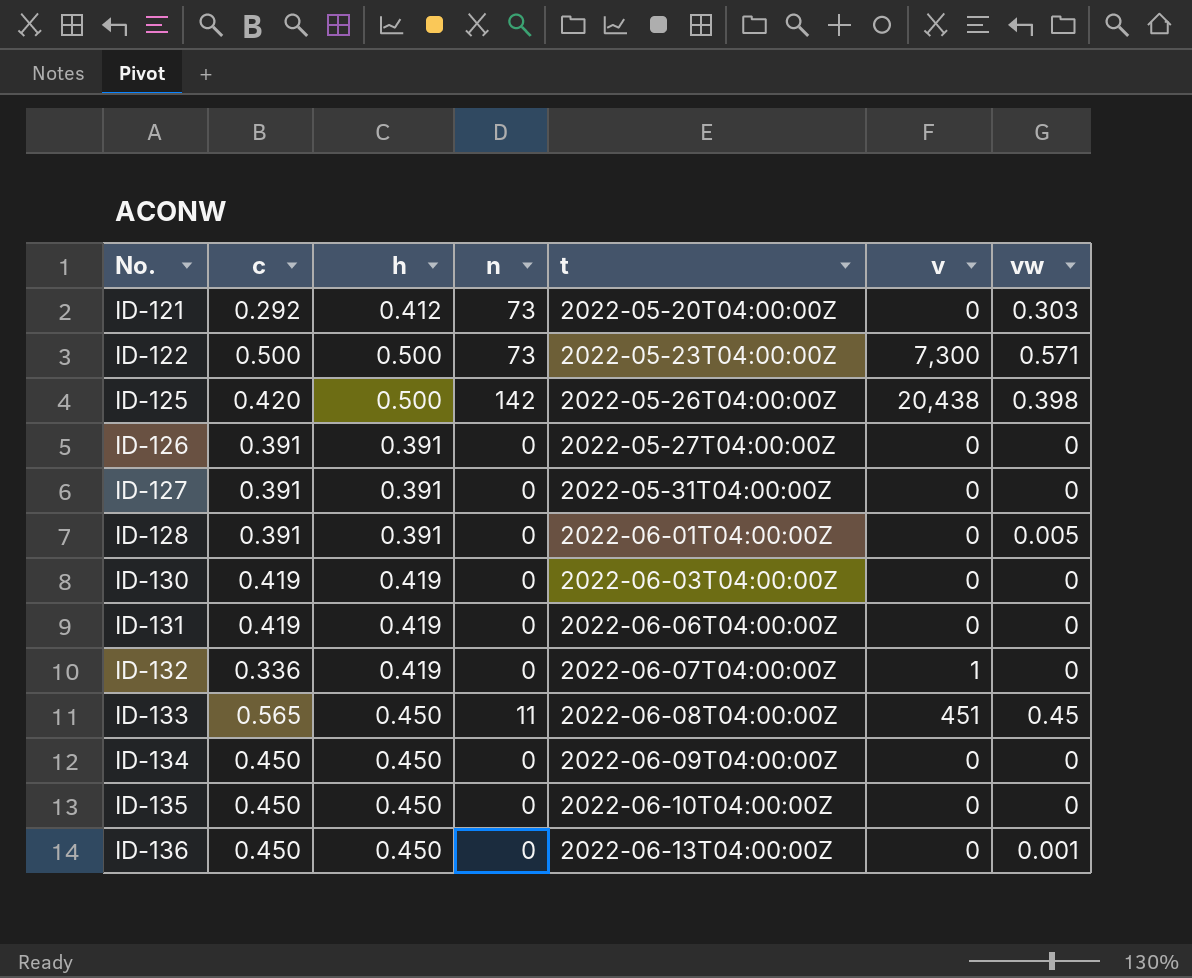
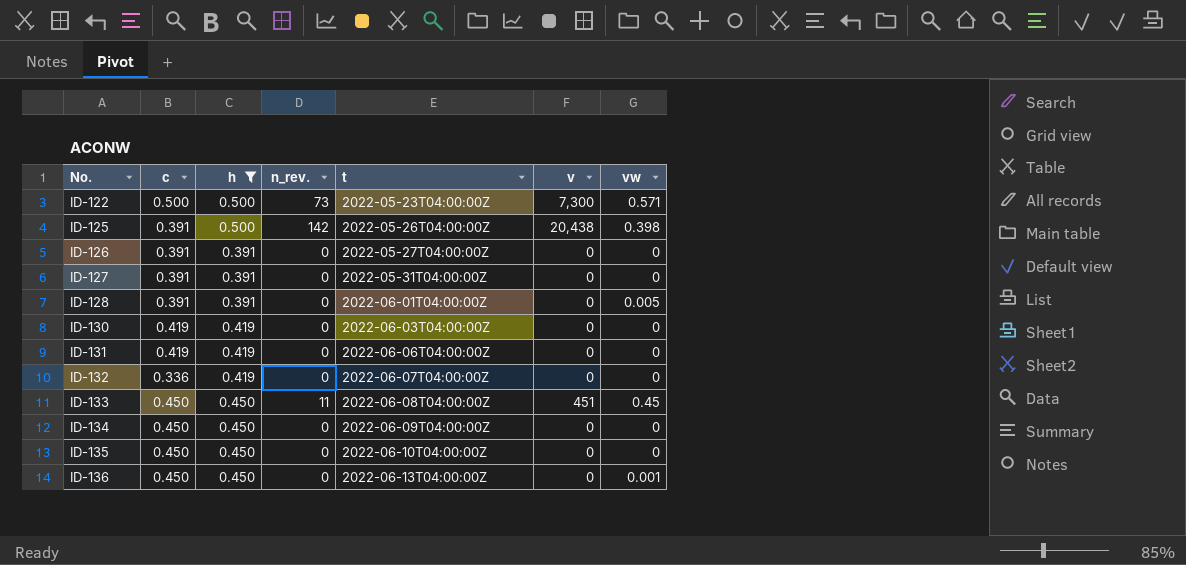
filter: none -> h != 0.412
column name: n -> n_rev.
ID-125 | c: 0.420 -> 0.391
ID-132 | v: 1 -> 0
ID-133 | c: 0.565 -> 0.450

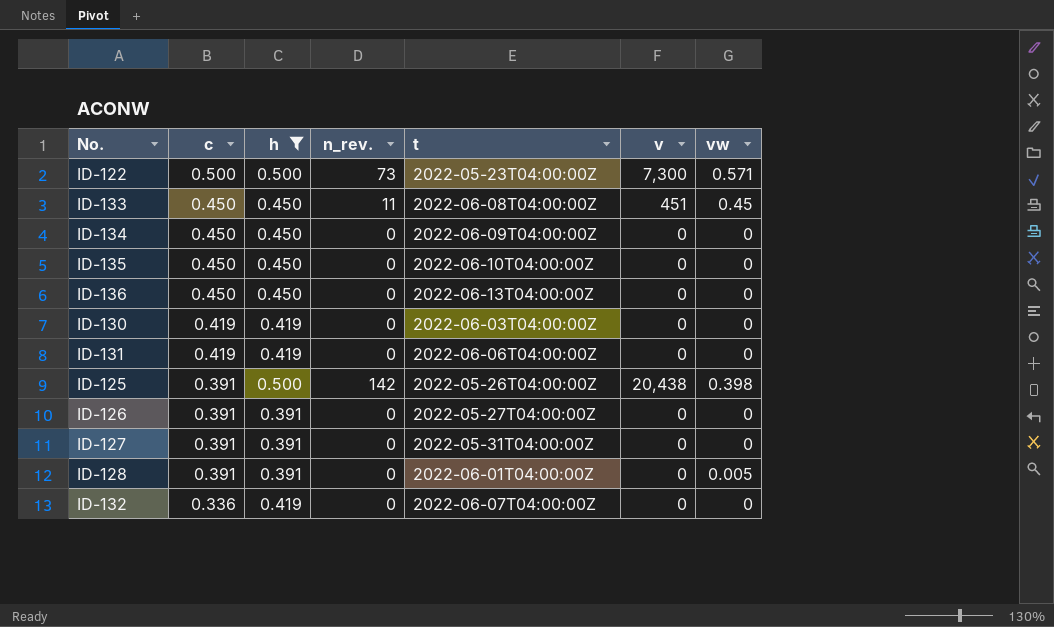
row order: No. ascending -> c descending
ID-136 | vw: 0.001 -> 0

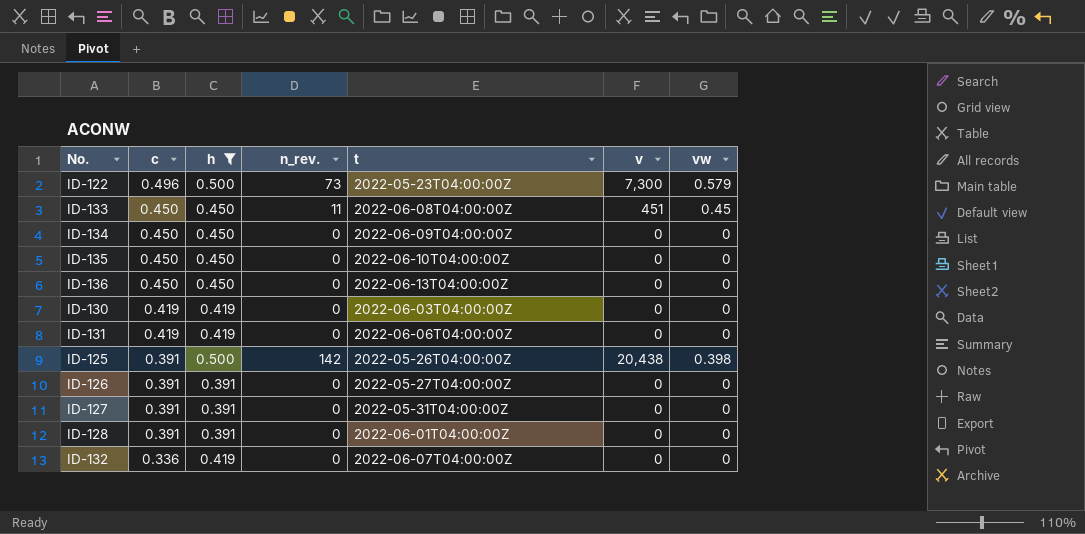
ID-122 | c: 0.500 -> 0.496
ID-122 | vw: 0.571 -> 0.579
ID-128 | vw: 0.005 -> 0

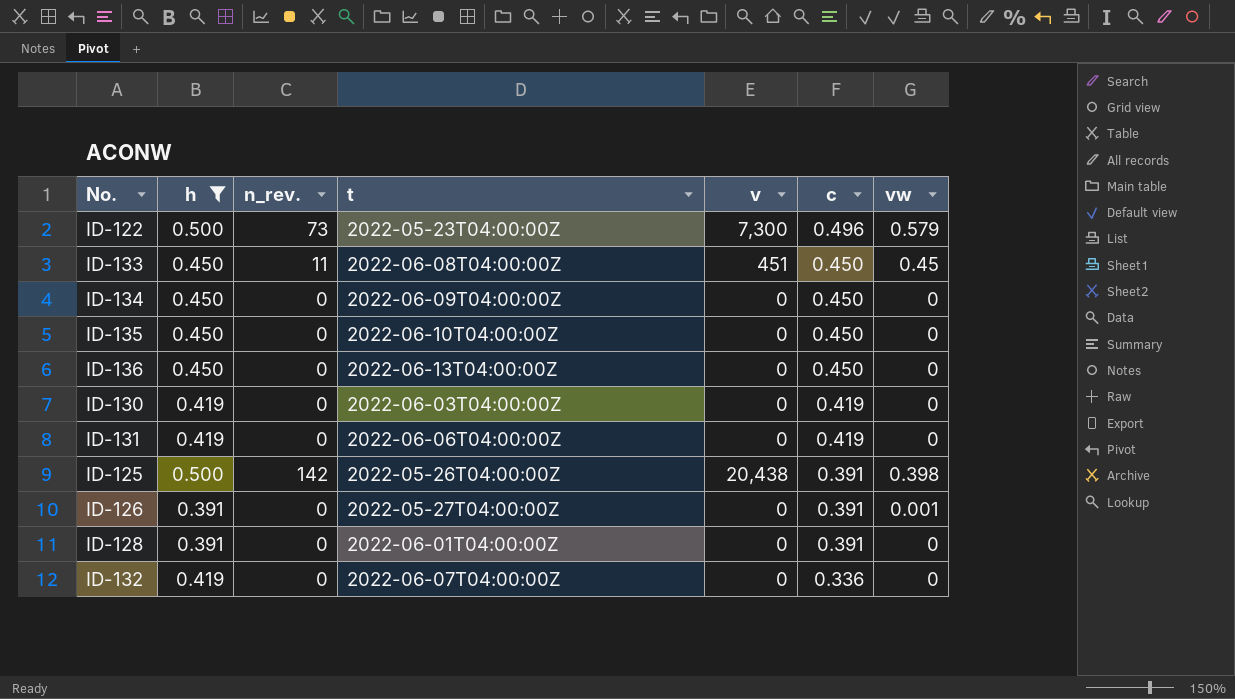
column c | position: 2 -> 6
row ID-127: 0.391 | 0.391 | 0 | 2022-05-31T04:00:00Z | 0 | 0 -> none
ID-126 | vw: 0 -> 0.001

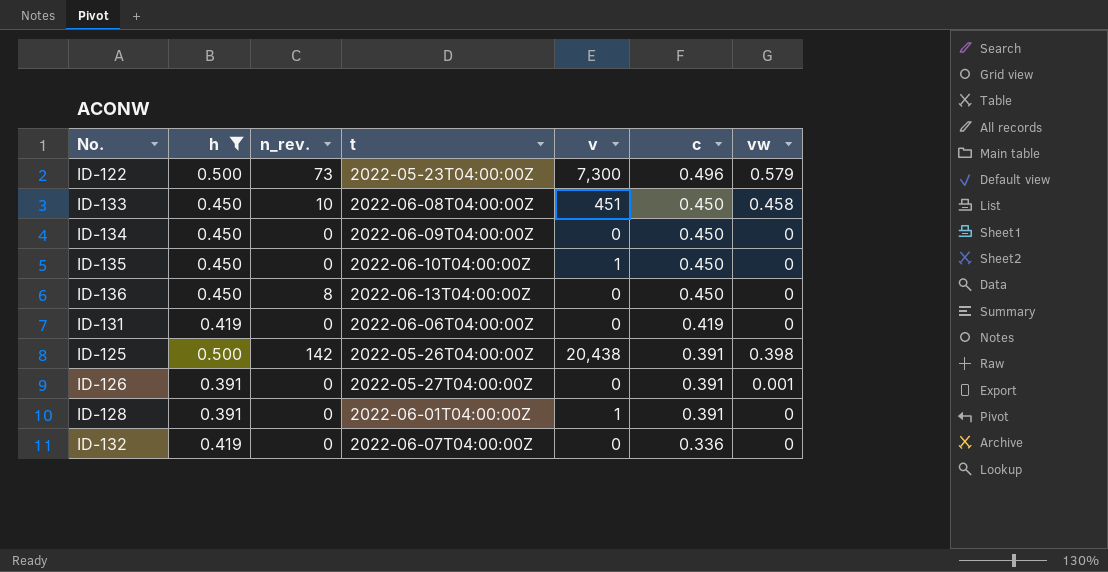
row ID-130: 0.419 | 0 | 2022-06-03T04:00:00Z | 0 | 0.419 | 0 -> none
ID-133 | n_rev.: 11 -> 10
ID-133 | vw: 0.45 -> 0.458
ID-135 | v: 0 -> 1
ID-136 | n_rev.: 0 -> 8
ID-128 | v: 0 -> 1

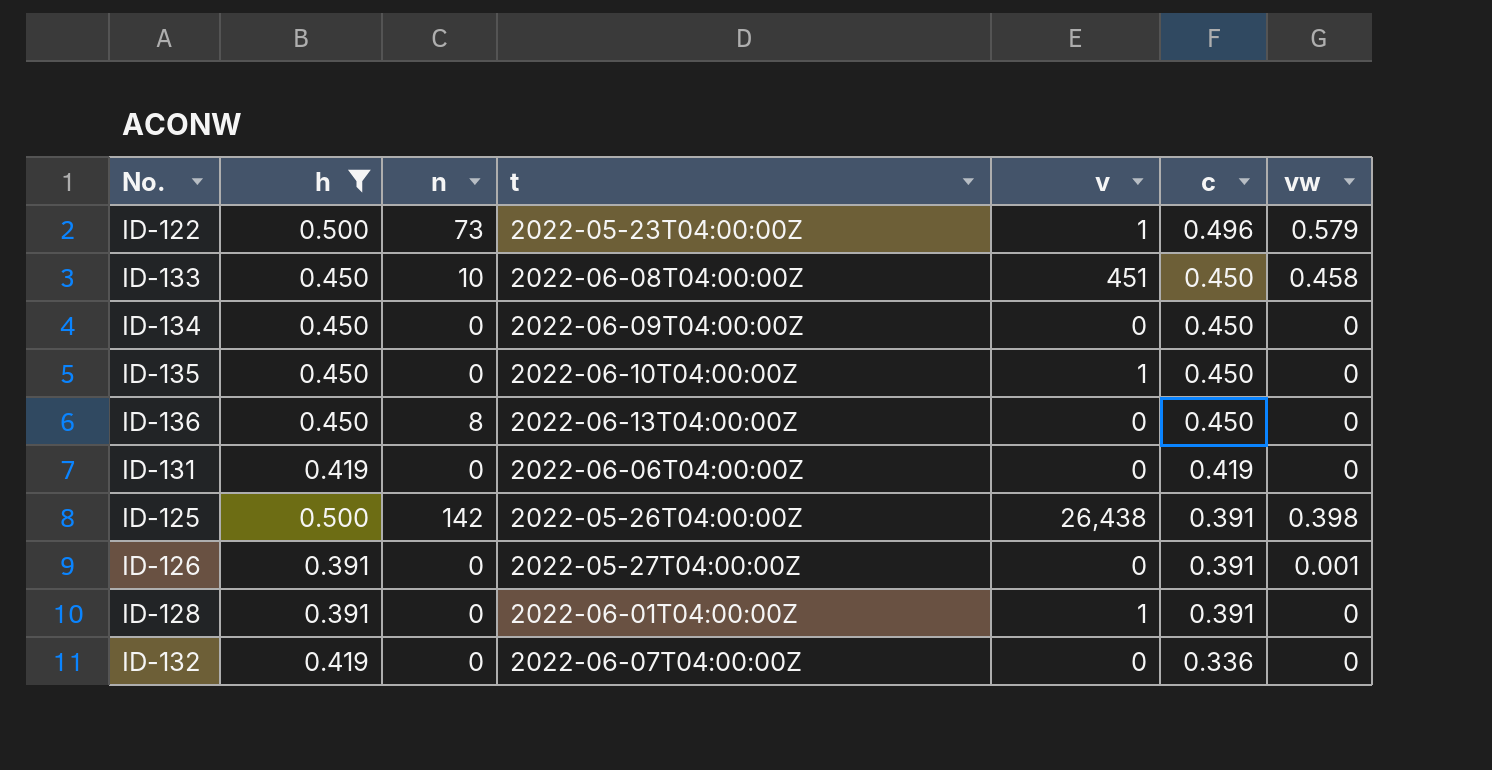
column name: n_rev. -> n
ID-122 | v: 7,300 -> 1
ID-125 | v: 20,438 -> 26,438

